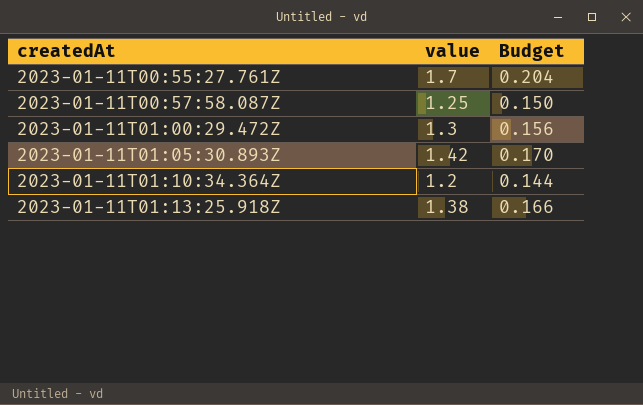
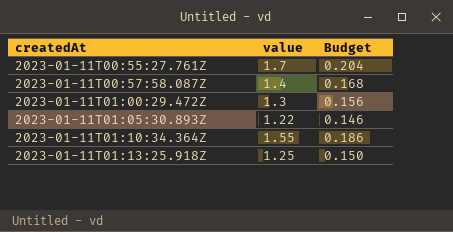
2023-01-11T00:57:58.087Z | value: 1.25 -> 1.4
2023-01-11T00:57:58.087Z | Budget: 0.150 -> 0.168
2023-01-11T01:05:30.893Z | value: 1.42 -> 1.22
2023-01-11T01:05:30.893Z | Budget: 0.170 -> 0.146
2023-01-11T01:10:34.364Z | value: 1.2 -> 1.55
2023-01-11T01:10:34.364Z | Budget: 0.144 -> 0.186
2023-01-11T01:13:25.918Z | value: 1.38 -> 1.25
2023-01-11T01:13:25.918Z | Budget: 0.166 -> 0.150

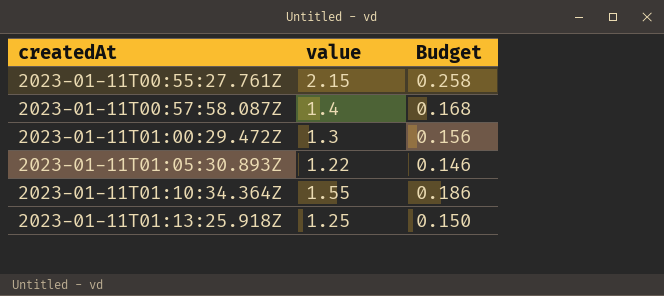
2023-01-11T00:55:27.761Z | value: 1.7 -> 2.15
2023-01-11T00:55:27.761Z | Budget: 0.204 -> 0.258

